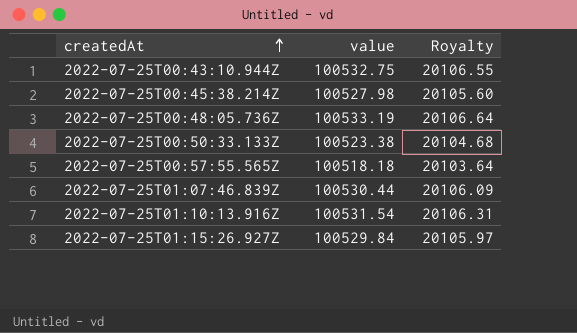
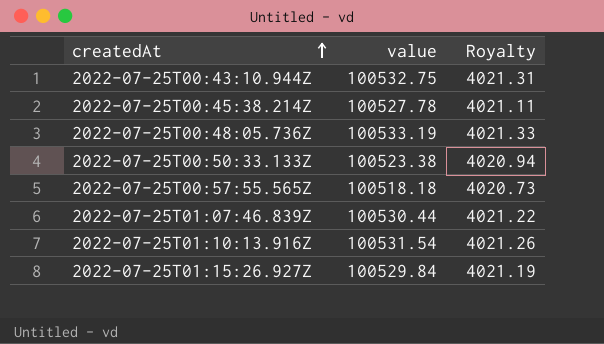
column Royalty | formula: [value] * 0.2 -> [value] * 0.04
2022-07-25T00:45:38.214Z | value: 100527.98 -> 100527.78

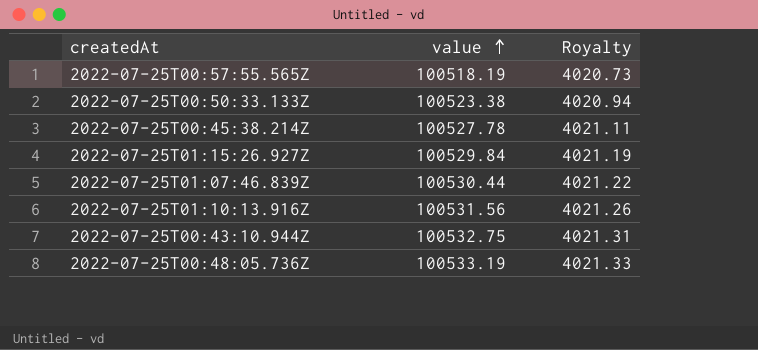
row order: createdAt ascending -> value ascending
2022-07-25T00:57:55.565Z | value: 100518.18 -> 100518.19
2022-07-25T01:10:13.916Z | value: 100531.54 -> 100531.56

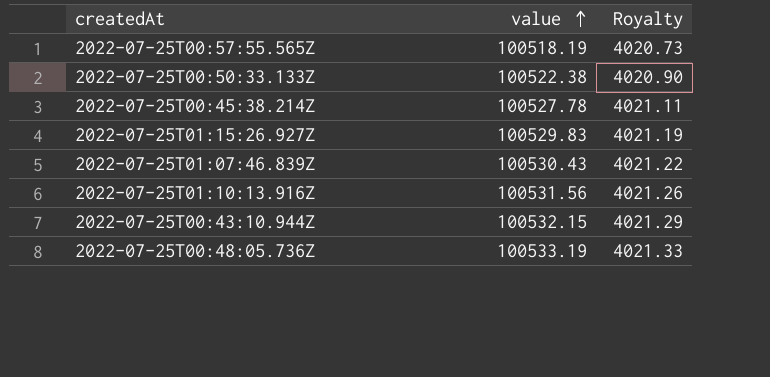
2022-07-25T00:50:33.133Z | value: 100523.38 -> 100522.38
2022-07-25T00:50:33.133Z | Royalty: 4020.94 -> 4020.90
2022-07-25T01:15:26.927Z | value: 100529.84 -> 100529.83
2022-07-25T01:07:46.839Z | value: 100530.44 -> 100530.43
2022-07-25T00:43:10.944Z | value: 100532.75 -> 100532.15
2022-07-25T00:43:10.944Z | Royalty: 4021.31 -> 4021.29

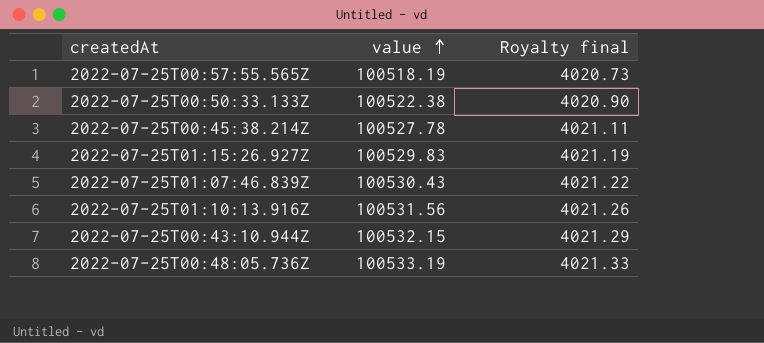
column name: Royalty -> Royalty final

